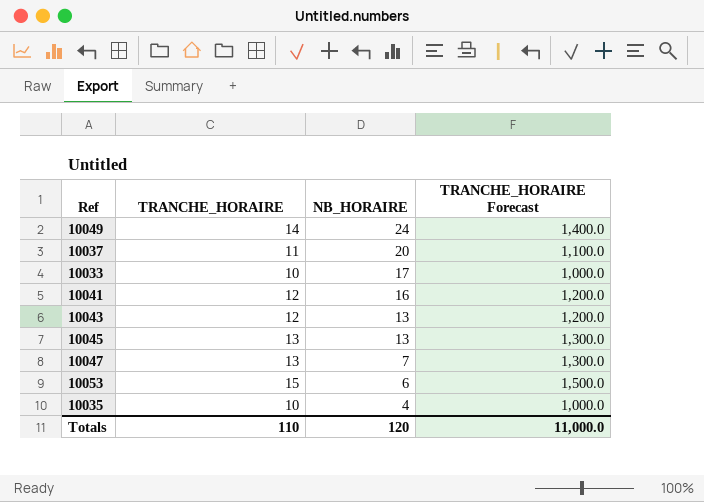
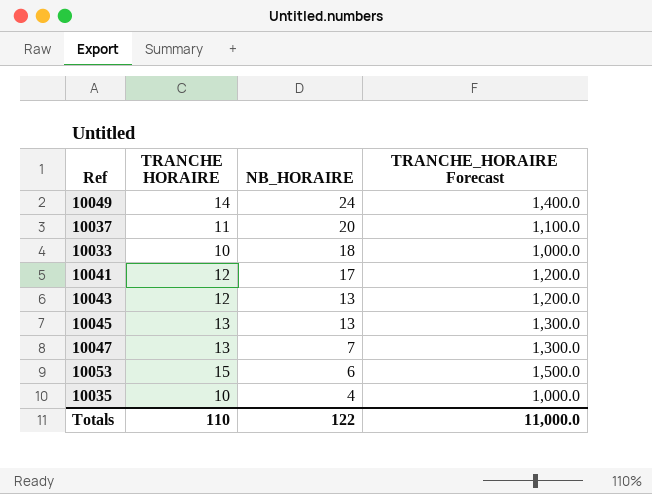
column name: TRANCHE_HORAIRE -> TRANCHE HORAIRE
10033 | NB_HORAIRE: 17 -> 18
10041 | NB_HORAIRE: 16 -> 17
Totals | NB_HORAIRE: 120 -> 122

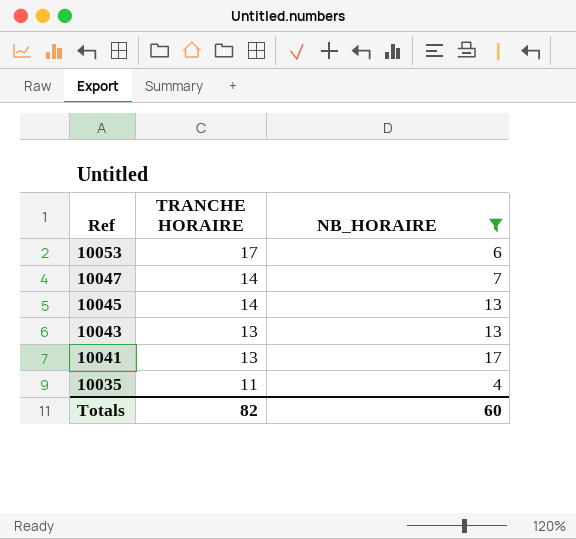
filter: none -> NB_HORAIRE <= 17
row order: NB_HORAIRE descending -> Ref descending
column TRANCHE_HORAIRE Forecast | formula: [TRANCHE HORAIRE] * 100 -> none
10053 | TRANCHE HORAIRE: 15 -> 17
10047 | TRANCHE HORAIRE: 13 -> 14
10045 | TRANCHE HORAIRE: 13 -> 14
10043 | TRANCHE HORAIRE: 12 -> 13
10041 | TRANCHE HORAIRE: 12 -> 13
10035 | TRANCHE HORAIRE: 10 -> 11
Totals | TRANCHE HORAIRE: 110 -> 82
Totals | NB_HORAIRE: 122 -> 60

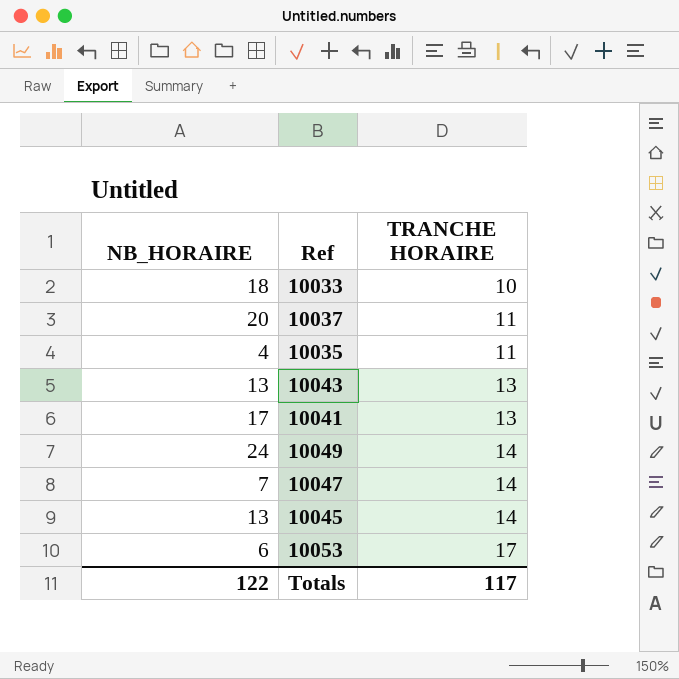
filter: NB_HORAIRE <= 17 -> none
row order: Ref descending -> TRANCHE HORAIRE ascending
column NB_HORAIRE | position: 3 -> 1
Totals | NB_HORAIRE: 60 -> 122
Totals | TRANCHE HORAIRE: 82 -> 117

